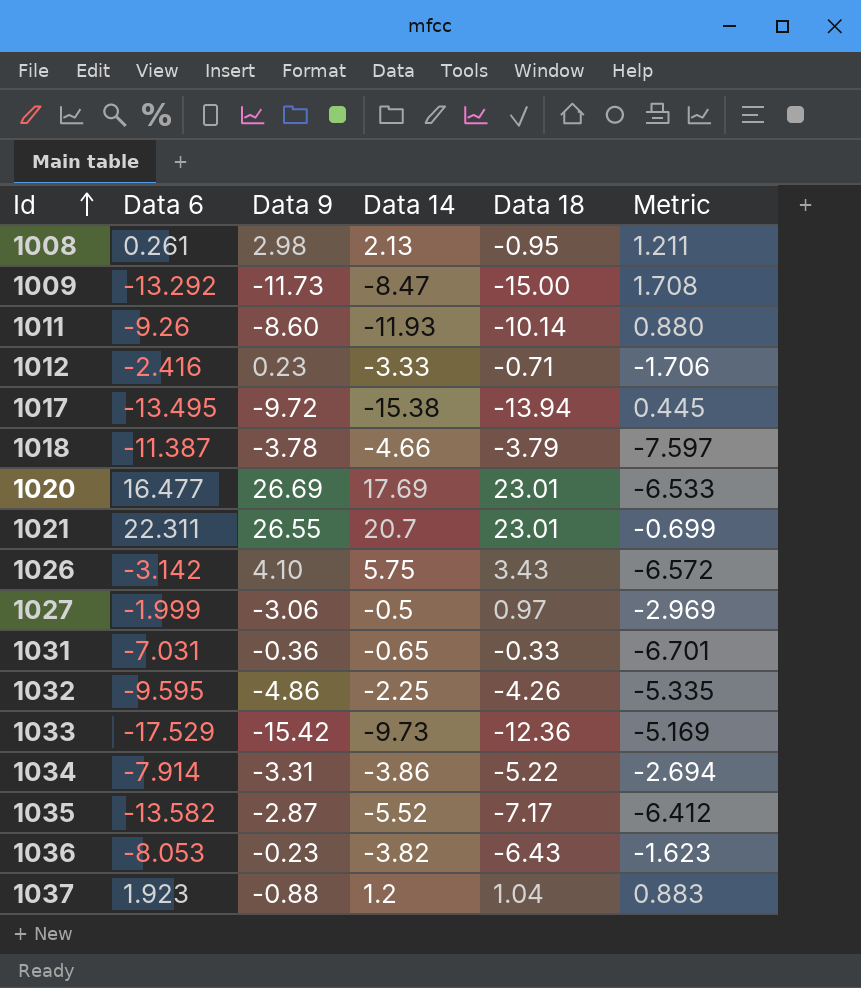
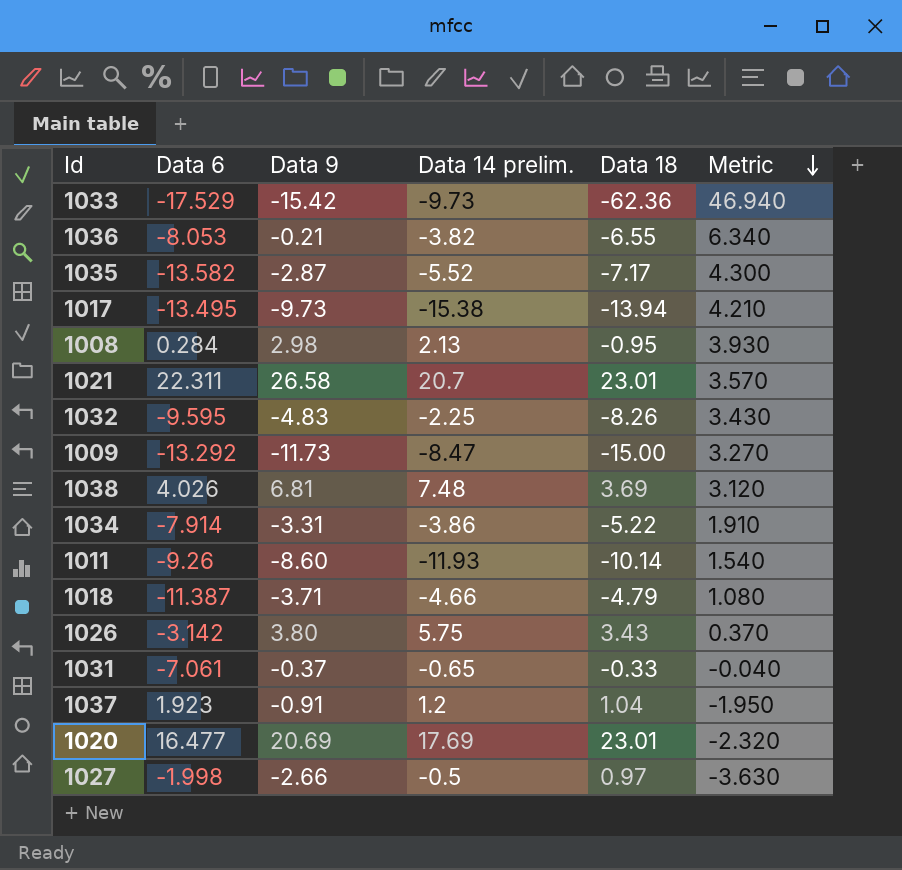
row order: Id ascending -> Metric descending
column name: Data 14 -> Data 14 prelim.
column Metric | formula: [Data 6] - [Data 18] -> [Data 9] - [Data 18]
row 1012: -2.416 | 0.23 | -3.33 | -0.71 | -1.706 -> none
1033 | Data 18: -12.36 -> -62.36
1036 | Data 9: -0.23 -> -0.21
1036 | Data 18: -6.43 -> -6.55
1017 | Data 9: -9.72 -> -9.73
1008 | Data 6: 0.261 -> 0.284
1021 | Data 9: 26.55 -> 26.58
1032 | Data 9: -4.86 -> -4.83
1032 | Data 18: -4.26 -> -8.26
row 1038: none -> 4.026 | 6.81 | 7.48 | 3.69 | 3.120
1018 | Data 9: -3.78 -> -3.71
1018 | Data 18: -3.79 -> -4.79
1026 | Data 9: 4.10 -> 3.80
1031 | Data 6: -7.031 -> -7.061
1031 | Data 9: -0.36 -> -0.37
1037 | Data 9: -0.88 -> -0.91
1020 | Data 9: 26.69 -> 20.69
1027 | Data 6: -1.999 -> -1.998
1027 | Data 9: -3.06 -> -2.66

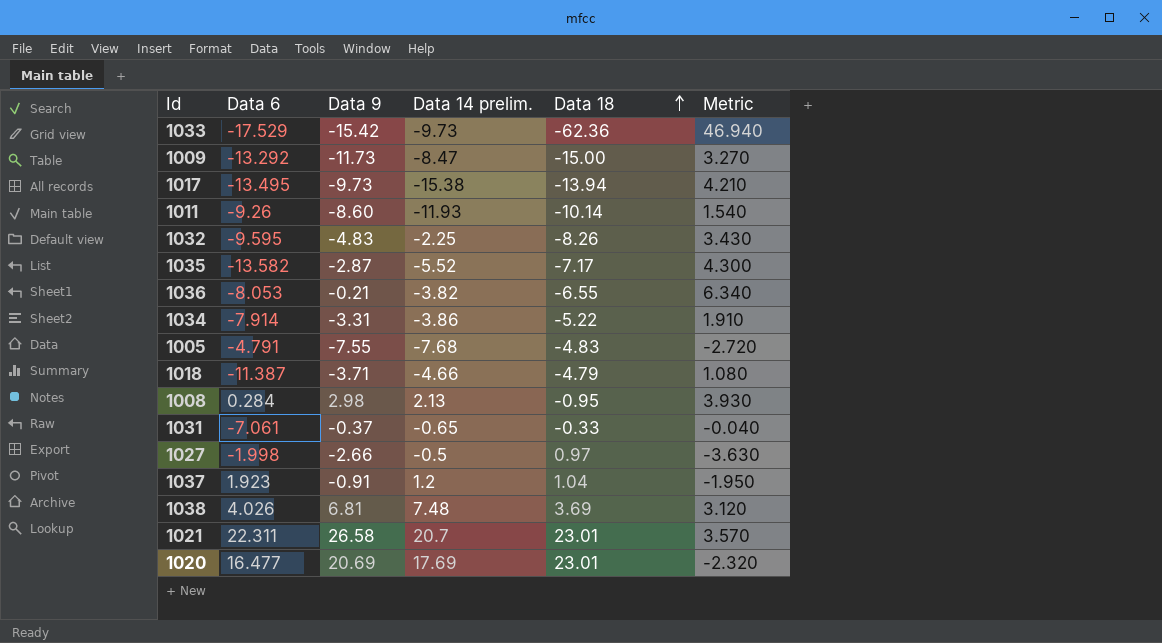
row order: Metric descending -> Data 18 ascending
row 1026: -3.142 | 3.80 | 5.75 | 3.43 | 0.370 -> none
row 1005: none -> -4.791 | -7.55 | -7.68 | -4.83 | -2.720

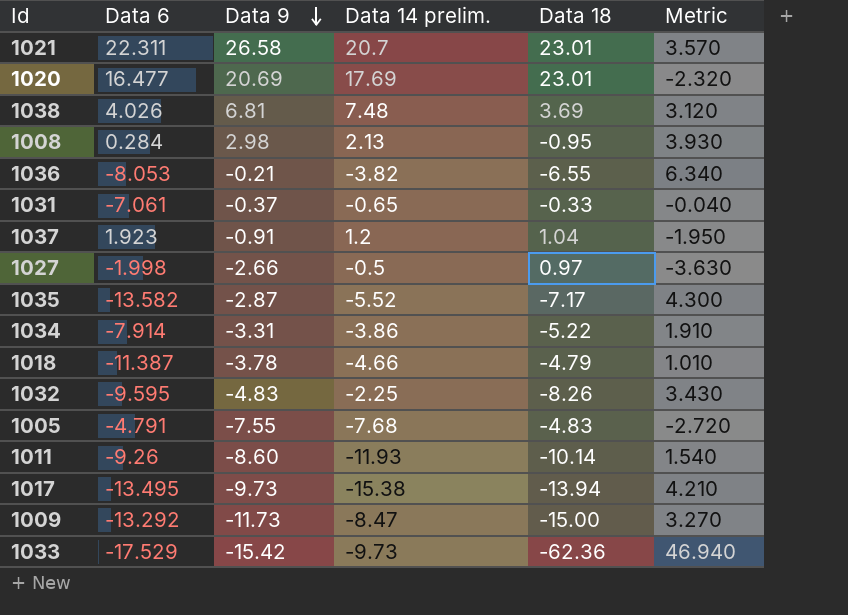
row order: Data 18 ascending -> Data 9 descending
1018 | Data 9: -3.71 -> -3.78
1018 | Metric: 1.080 -> 1.010

